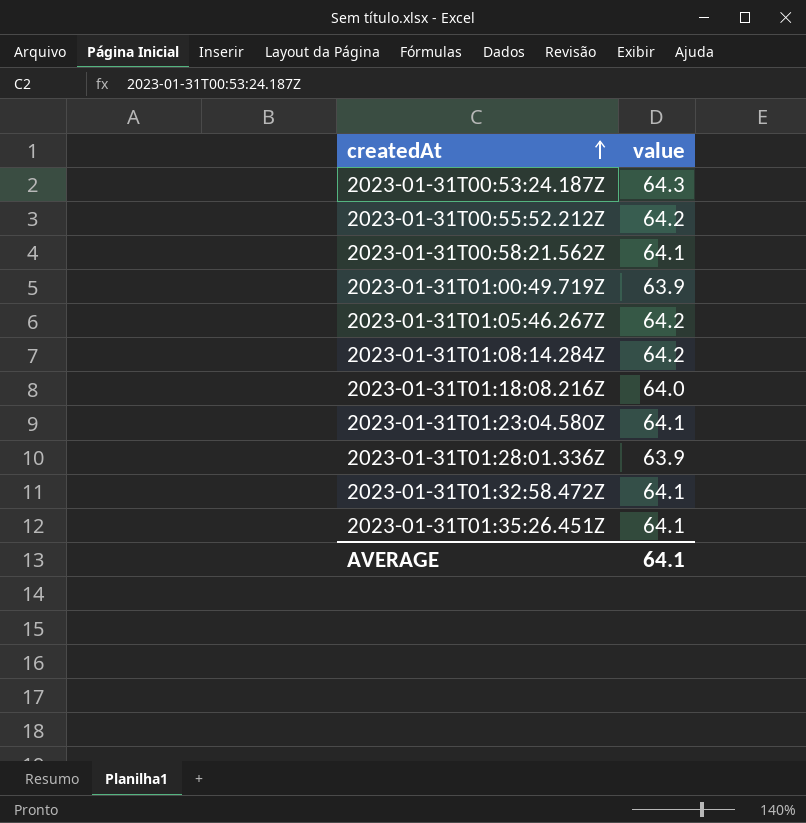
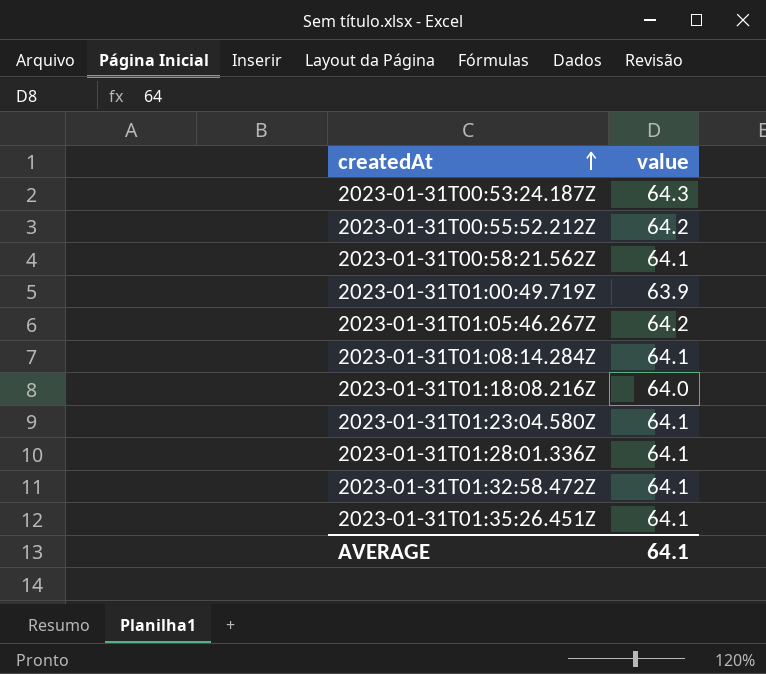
2023-01-31T01:08:14.284Z | value: 64.2 -> 64.1
2023-01-31T01:28:01.336Z | value: 63.9 -> 64.1

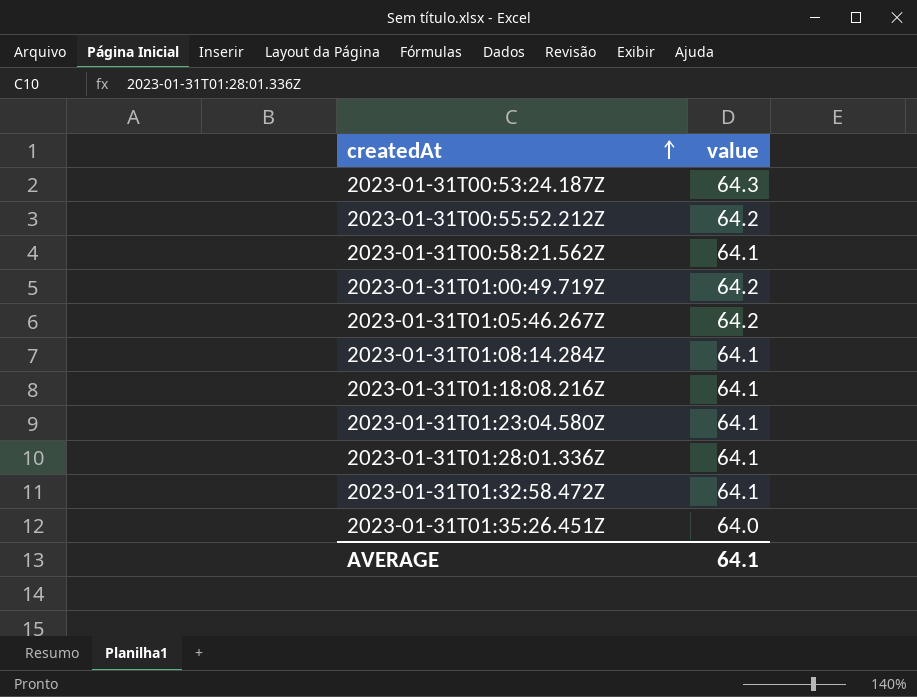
2023-01-31T01:00:49.719Z | value: 63.9 -> 64.2
2023-01-31T01:18:08.216Z | value: 64.0 -> 64.1
2023-01-31T01:35:26.451Z | value: 64.1 -> 64.0

